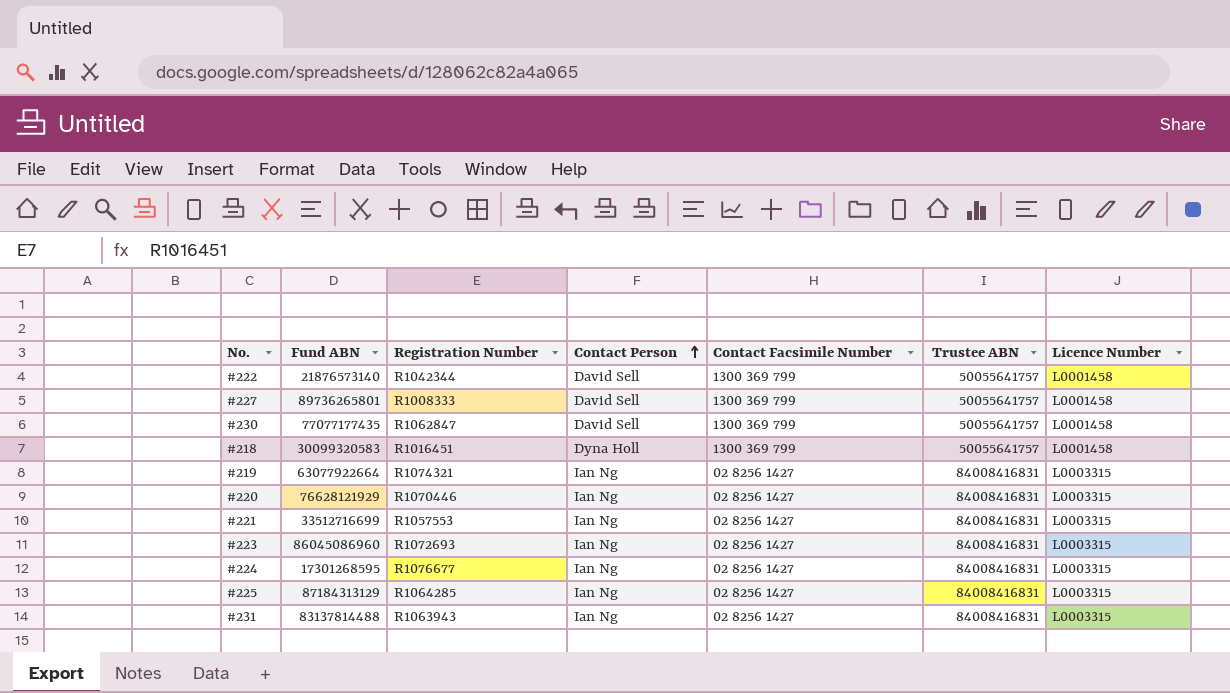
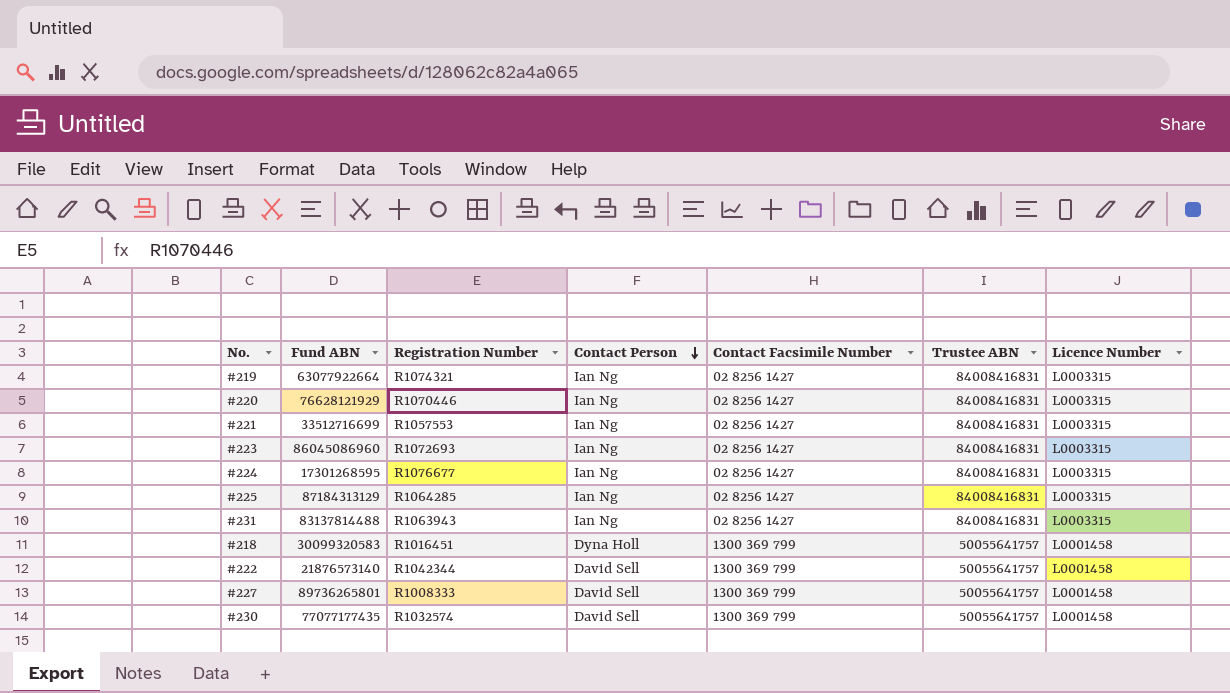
row order: Contact Person ascending -> Contact Person descending
#230 | Registration Number: R1062847 -> R1032574

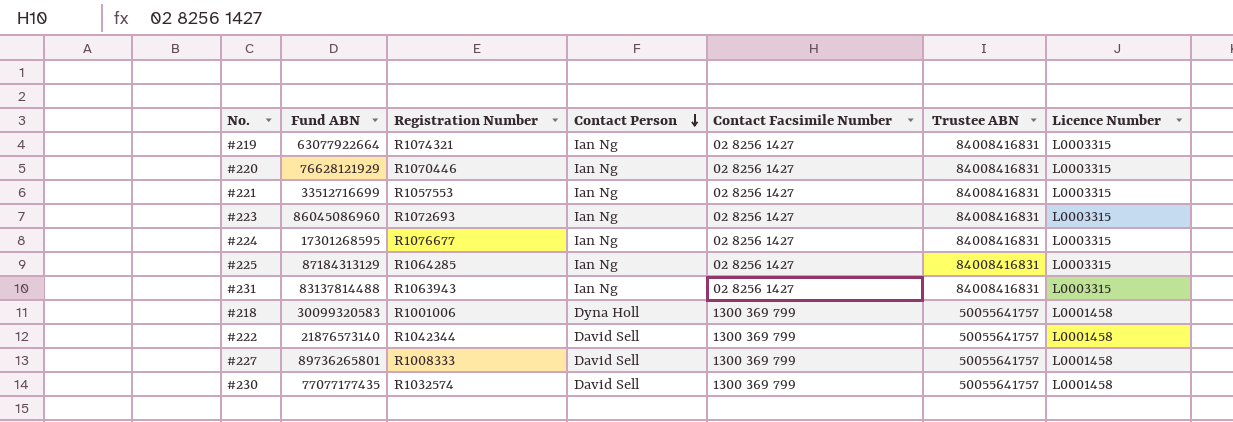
#218 | Registration Number: R1016451 -> R1001006

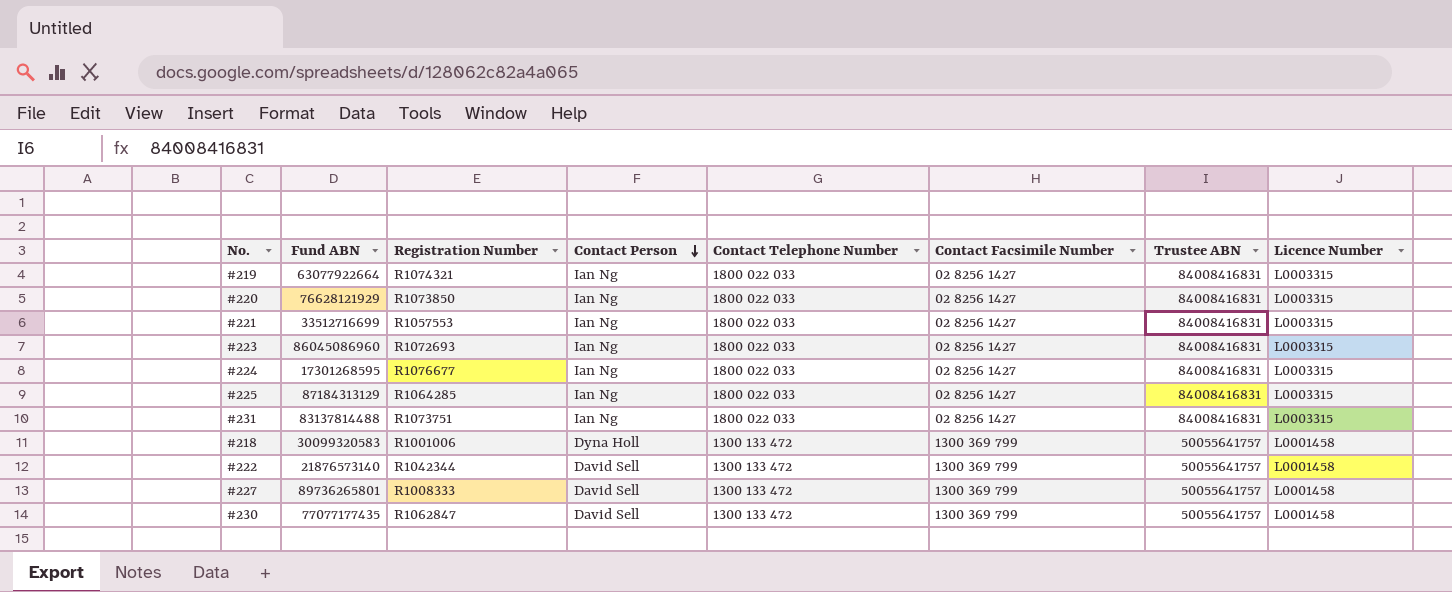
column Contact Telephone Number | position: none -> 5
#220 | Registration Number: R1070446 -> R1073850
#231 | Registration Number: R1063943 -> R1073751
#230 | Registration Number: R1032574 -> R1062847

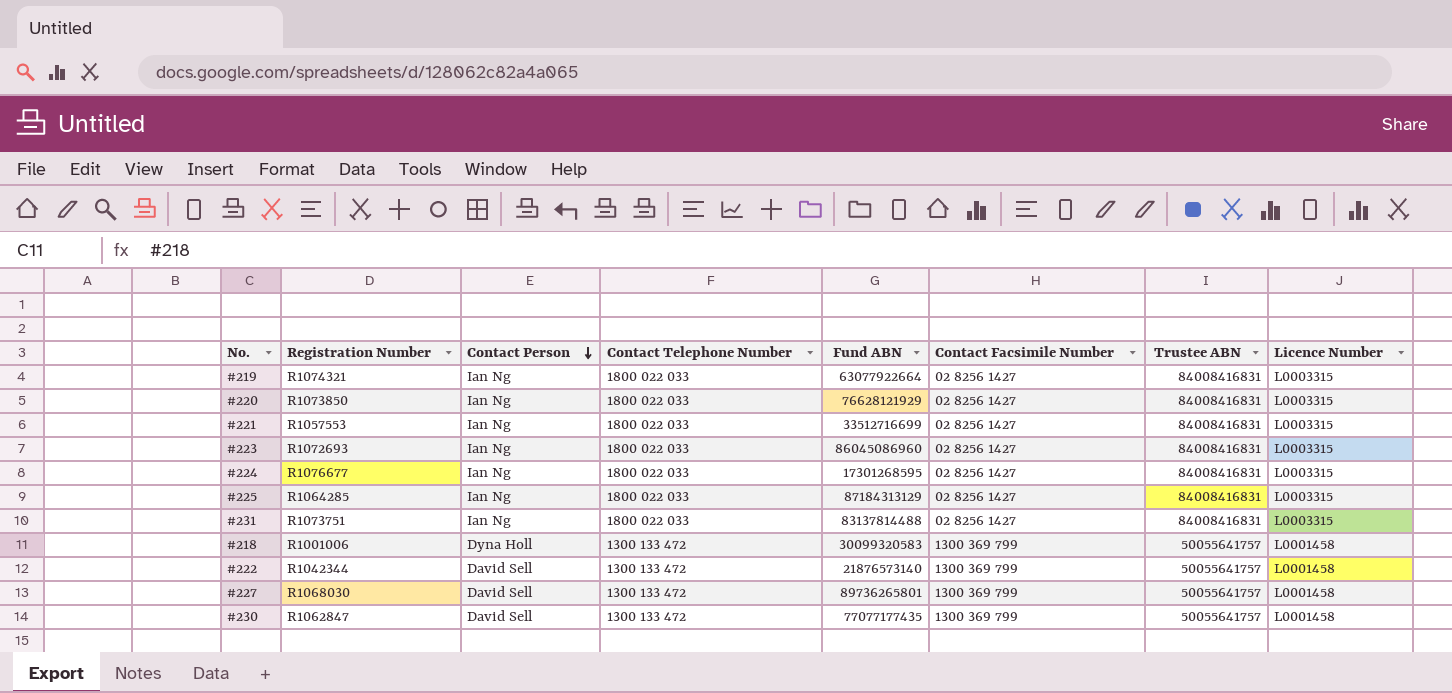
column Fund ABN | position: 2 -> 5
#227 | Registration Number: R1008333 -> R1068030

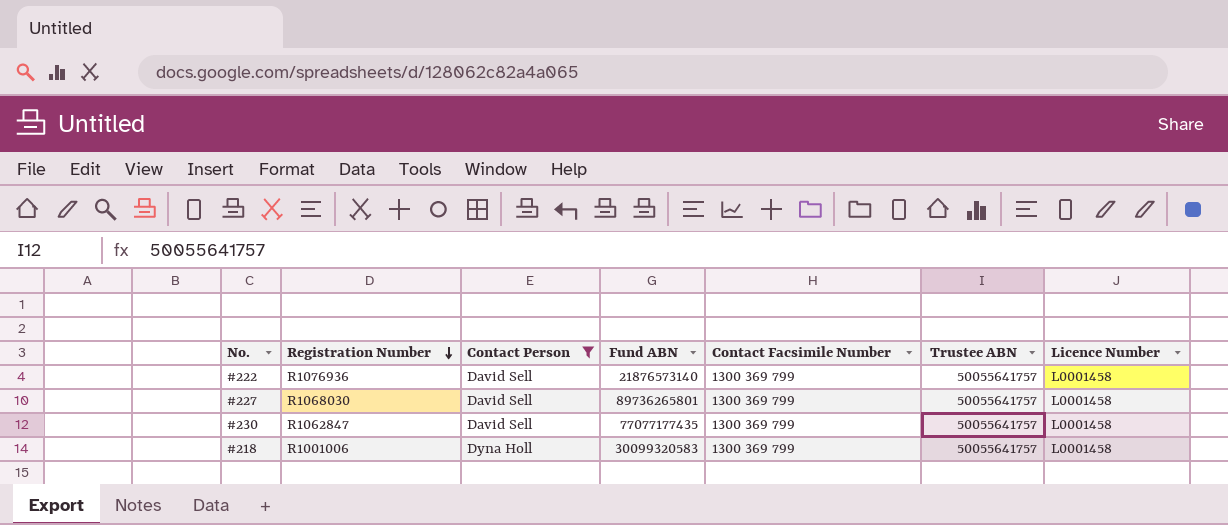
filter: none -> Contact Person != Ian Ng
row order: Contact Person descending -> Registration Number descending
column Contact Telephone Number | position: 4 -> none
#222 | Registration Number: R1042344 -> R1076936

